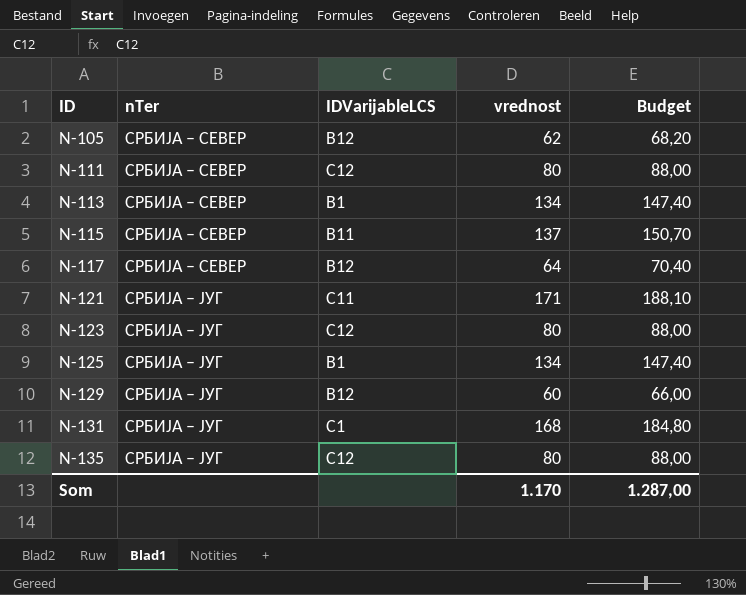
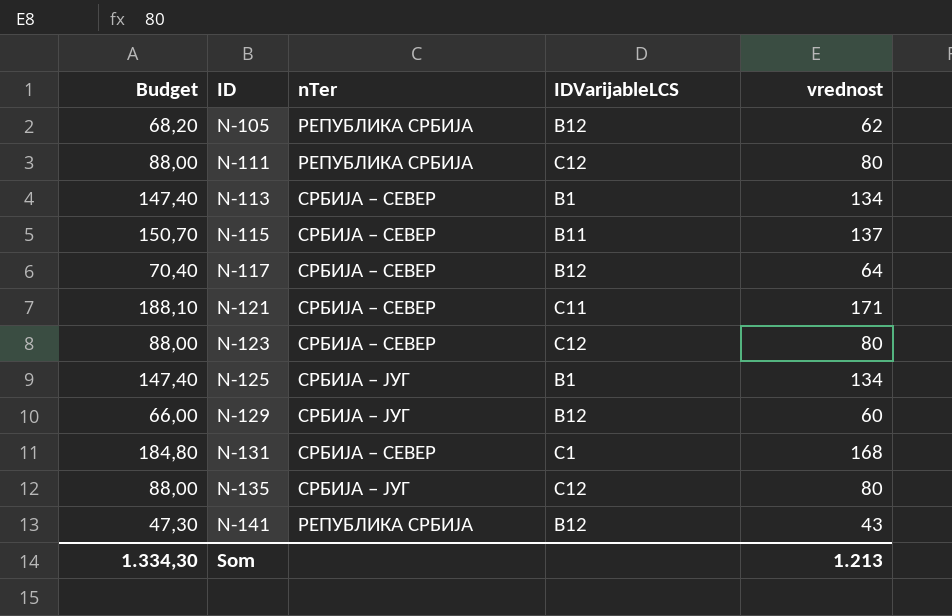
column Budget | position: 5 -> 1
N-105 | nTer: СРБИЈА – СЕВЕР -> РЕПУБЛИКА СРБИЈА
N-111 | nTer: СРБИЈА – СЕВЕР -> РЕПУБЛИКА СРБИЈА
N-121 | nTer: СРБИЈА – ЈУГ -> СРБИЈА – СЕВЕР
N-123 | nTer: СРБИЈА – ЈУГ -> СРБИЈА – СЕВЕР
N-131 | nTer: СРБИЈА – ЈУГ -> СРБИЈА – СЕВЕР
row N-141: none -> 47,30 | РЕПУБЛИКА СРБИЈА | B12 | 43
Som | Budget: 1.287,00 -> 1.334,30
Som | vrednost: 1.170 -> 1.213

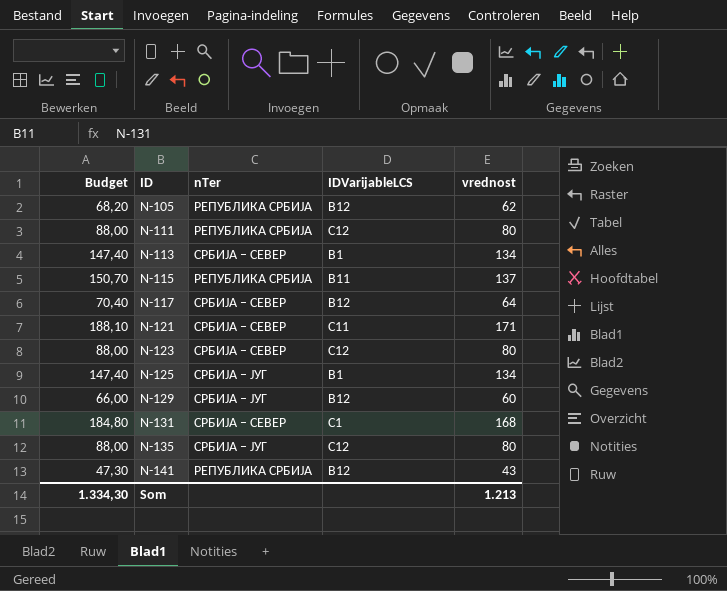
N-115 | nTer: СРБИЈА – СЕВЕР -> РЕПУБЛИКА СРБИЈА

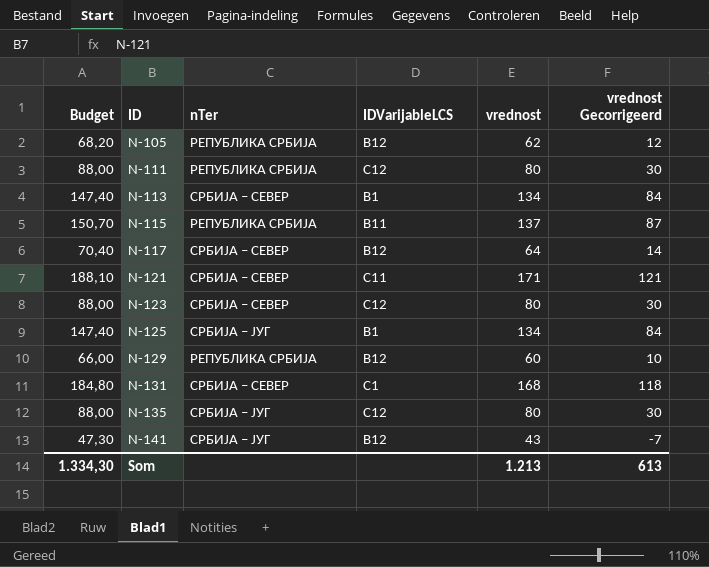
column vrednost Gecorrigeerd | formula: none -> [vrednost] - 50
N-129 | nTer: СРБИЈА – ЈУГ -> РЕПУБЛИКА СРБИЈА
N-141 | nTer: РЕПУБЛИКА СРБИЈА -> СРБИЈА – ЈУГ

